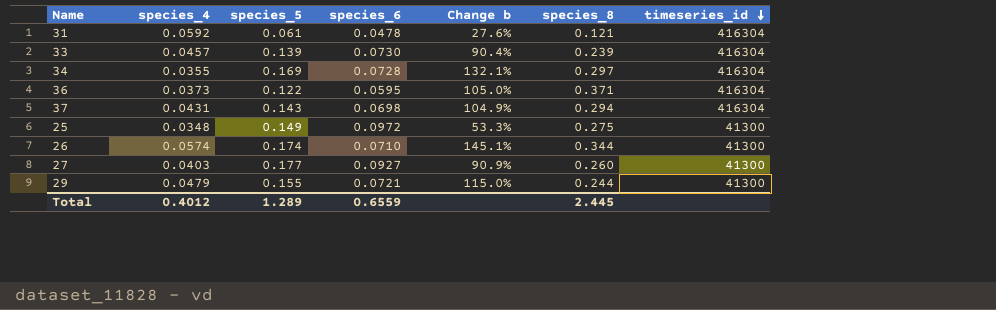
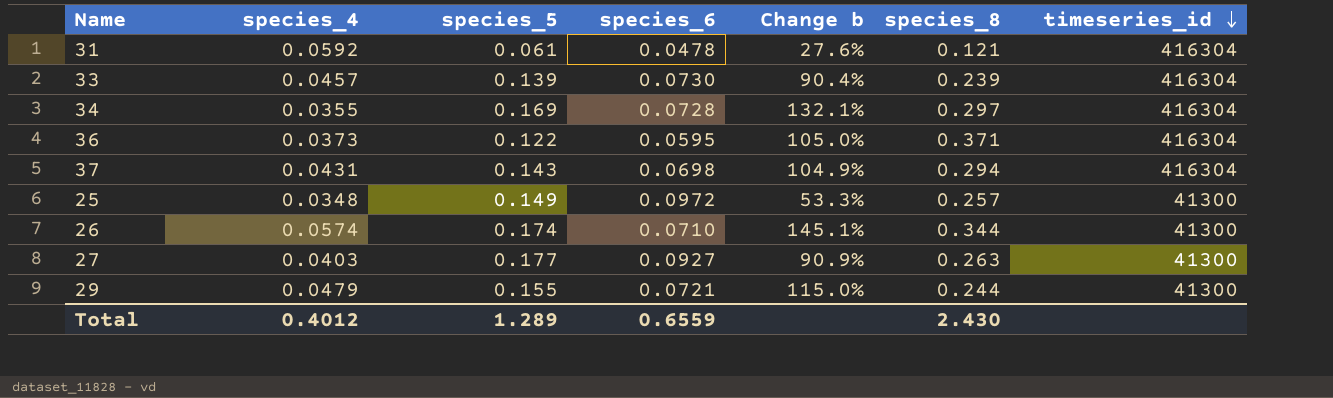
25 | species_8: 0.275 -> 0.257
27 | species_8: 0.260 -> 0.263
Total | species_8: 2.445 -> 2.430

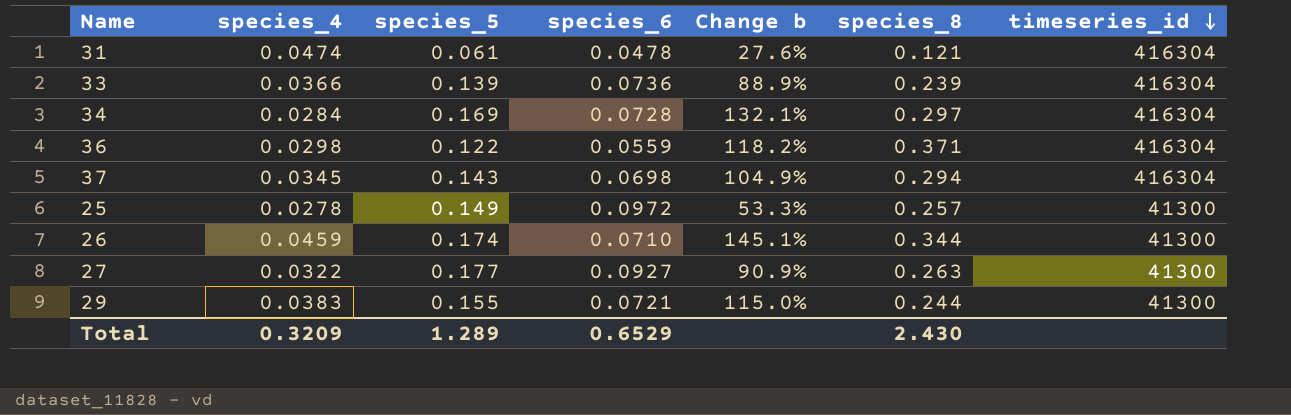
31 | species_4: 0.0592 -> 0.0474
33 | species_4: 0.0457 -> 0.0366
33 | species_6: 0.0730 -> 0.0736
33 | Change b: 90.4% -> 88.9%
34 | species_4: 0.0355 -> 0.0284
36 | species_4: 0.0373 -> 0.0298
36 | species_6: 0.0595 -> 0.0559
36 | Change b: 105.0% -> 118.2%
37 | species_4: 0.0431 -> 0.0345
25 | species_4: 0.0348 -> 0.0278
26 | species_4: 0.0574 -> 0.0459
27 | species_4: 0.0403 -> 0.0322
29 | species_4: 0.0479 -> 0.0383
Total | species_4: 0.4012 -> 0.3209
Total | species_6: 0.6559 -> 0.6529

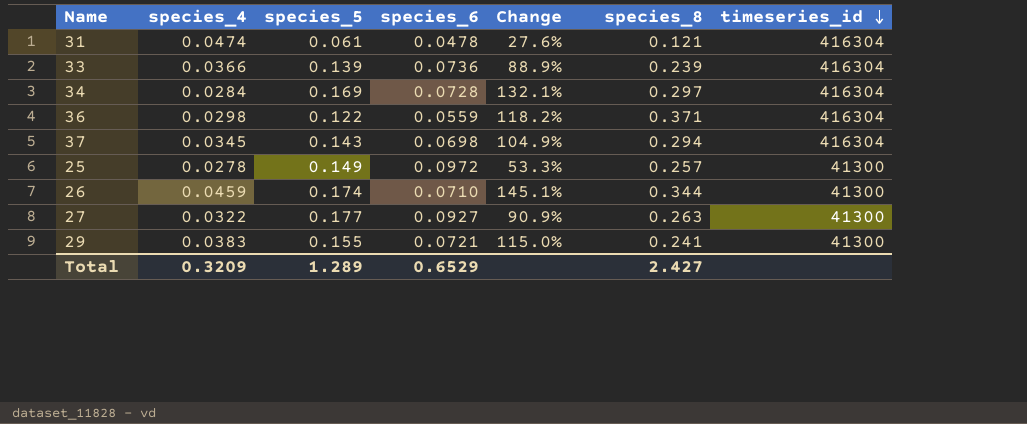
column name: Change b -> Change
29 | species_8: 0.244 -> 0.241
Total | species_8: 2.430 -> 2.427

